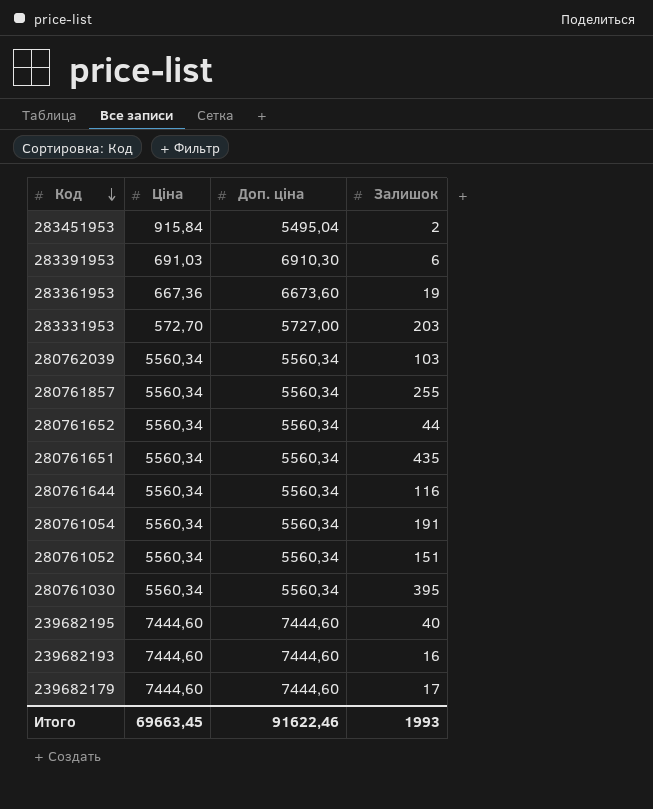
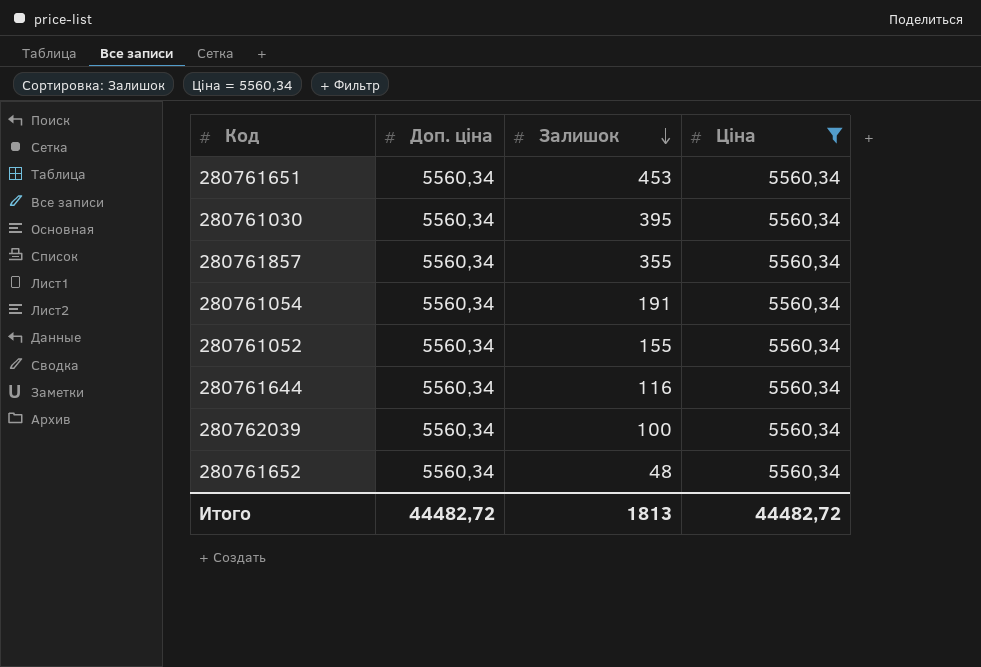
filter: none -> Ціна = 5560,34
row order: Код descending -> Залишок descending
column Ціна | position: 2 -> 4
280761651 | Залишок: 435 -> 453
280761857 | Залишок: 255 -> 355
280761052 | Залишок: 151 -> 155
280762039 | Залишок: 103 -> 100
280761652 | Залишок: 44 -> 48
Итого | Доп. ціна: 91622,46 -> 44482,72
Итого | Залишок: 1993 -> 1813
Итого | Ціна: 69663,45 -> 44482,72

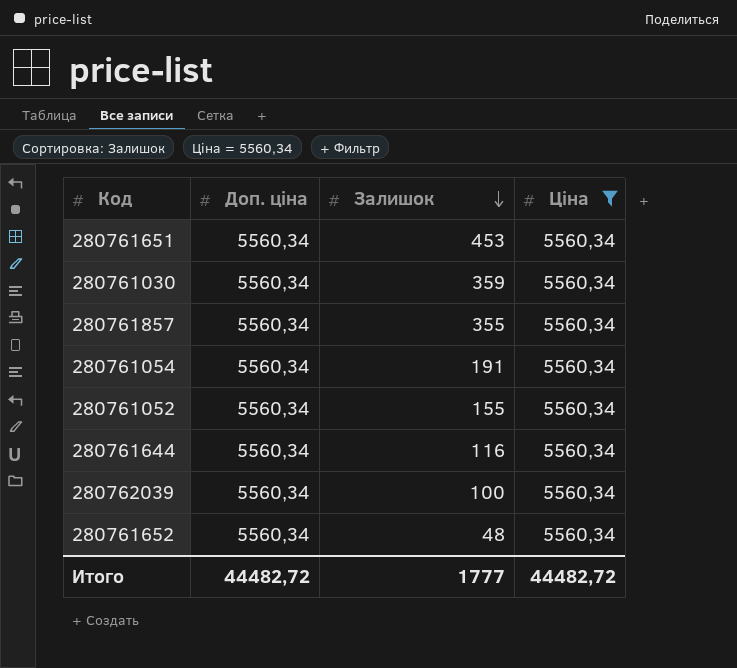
280761030 | Залишок: 395 -> 359
Итого | Залишок: 1813 -> 1777

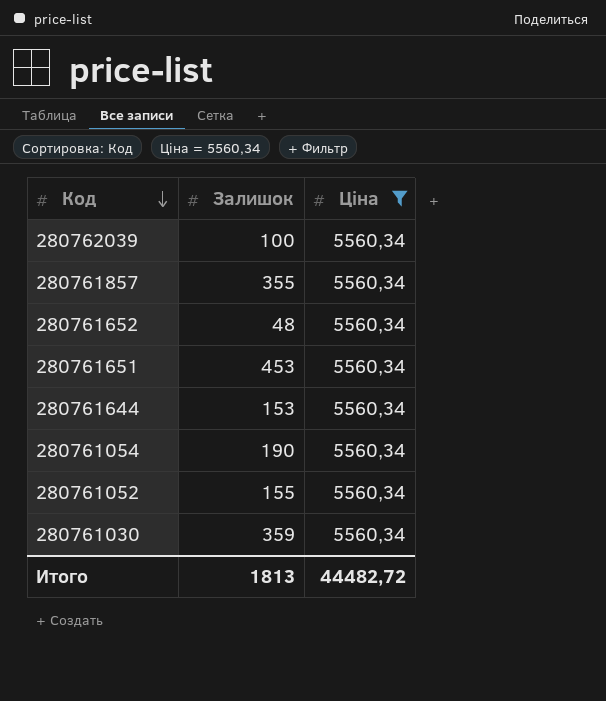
row order: Залишок descending -> Код descending
column Доп. ціна | position: 2 -> none
280761644 | Залишок: 116 -> 153
280761054 | Залишок: 191 -> 190
Итого | Залишок: 1777 -> 1813

